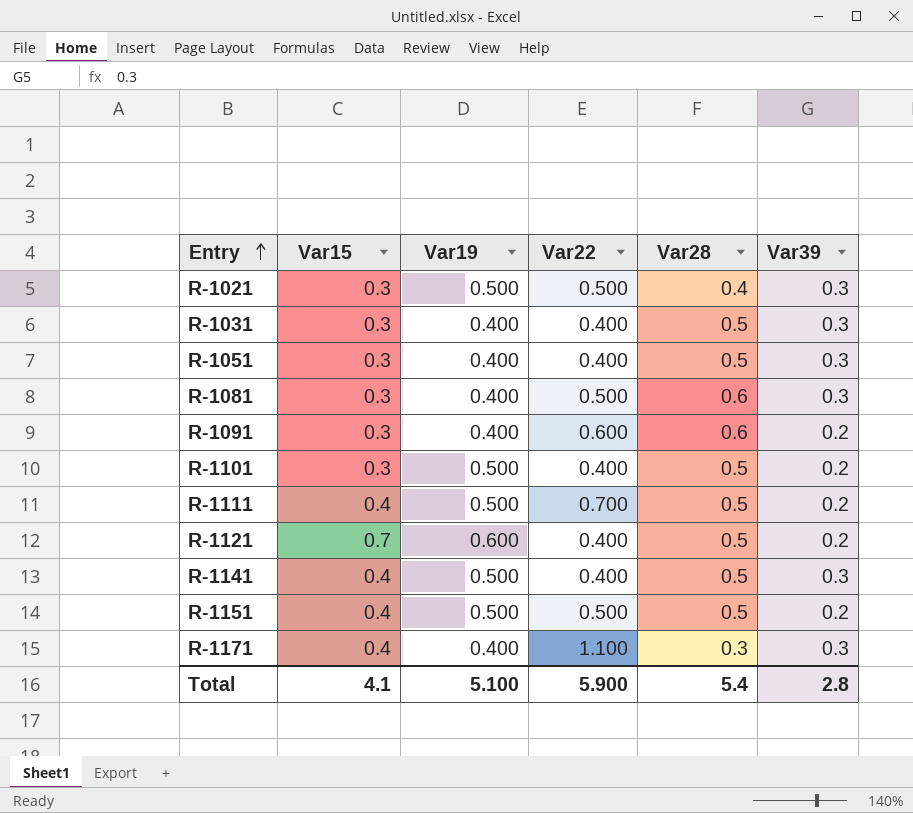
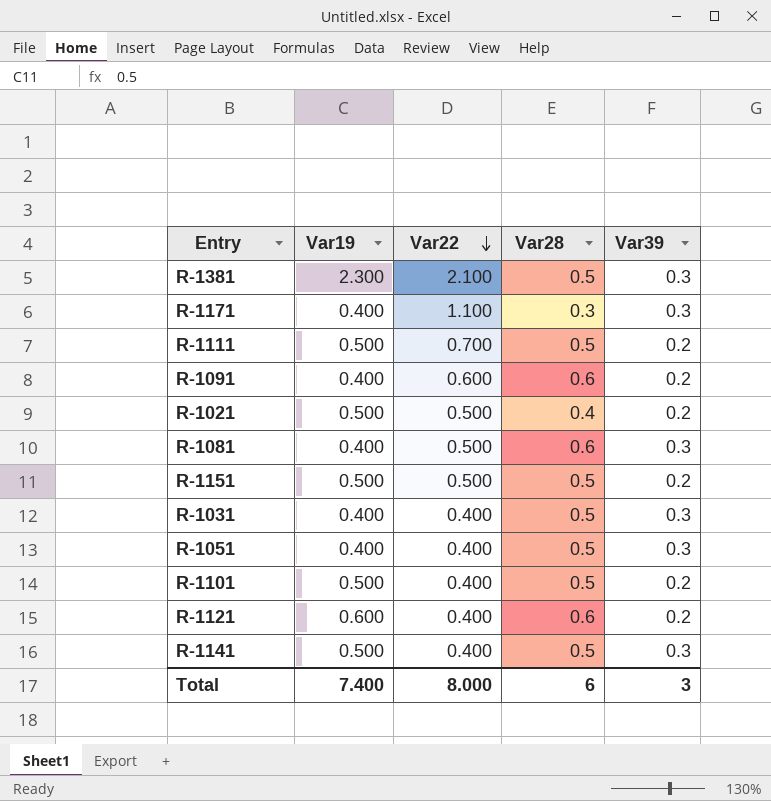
row order: Entry ascending -> Var22 descending
column Var15 | position: 2 -> none
row R-1381: none -> 2.300 | 2.100 | 0.5 | 0.3
R-1021 | Var39: 0.3 -> 0.2
R-1121 | Var28: 0.5 -> 0.6
Total | Var19: 5.100 -> 7.400
Total | Var22: 5.900 -> 8.000
Total | Var28: 5.4 -> 6
Total | Var39: 2.8 -> 3

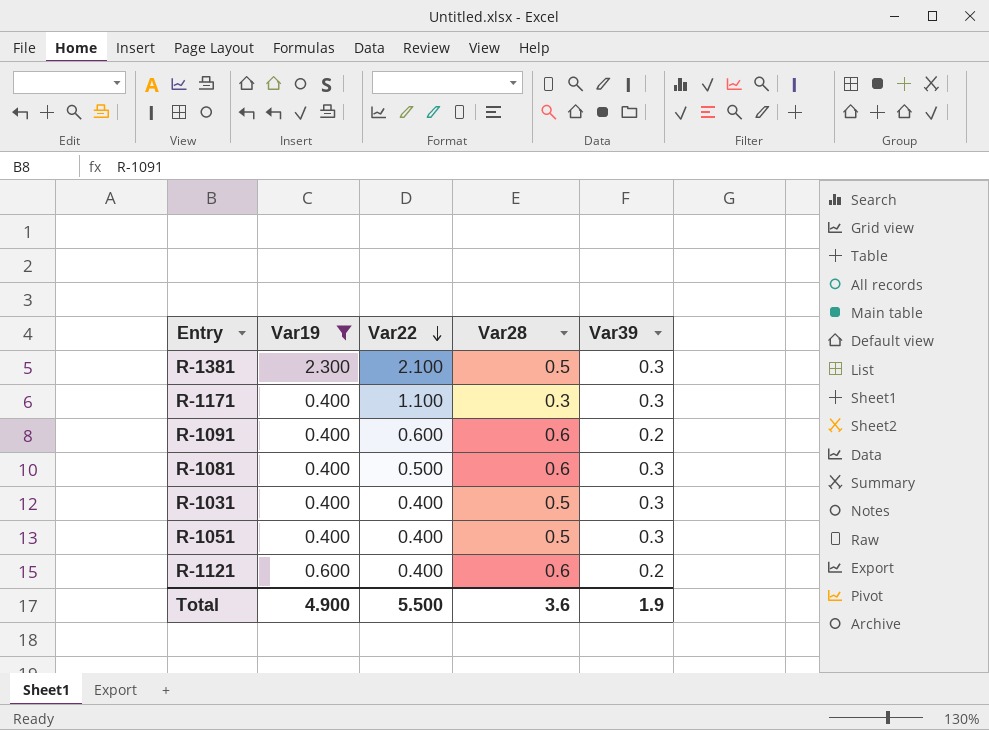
filter: none -> Var19 != 0.500
Total | Var19: 7.400 -> 4.900
Total | Var22: 8.000 -> 5.500
Total | Var28: 6 -> 3.6
Total | Var39: 3 -> 1.9

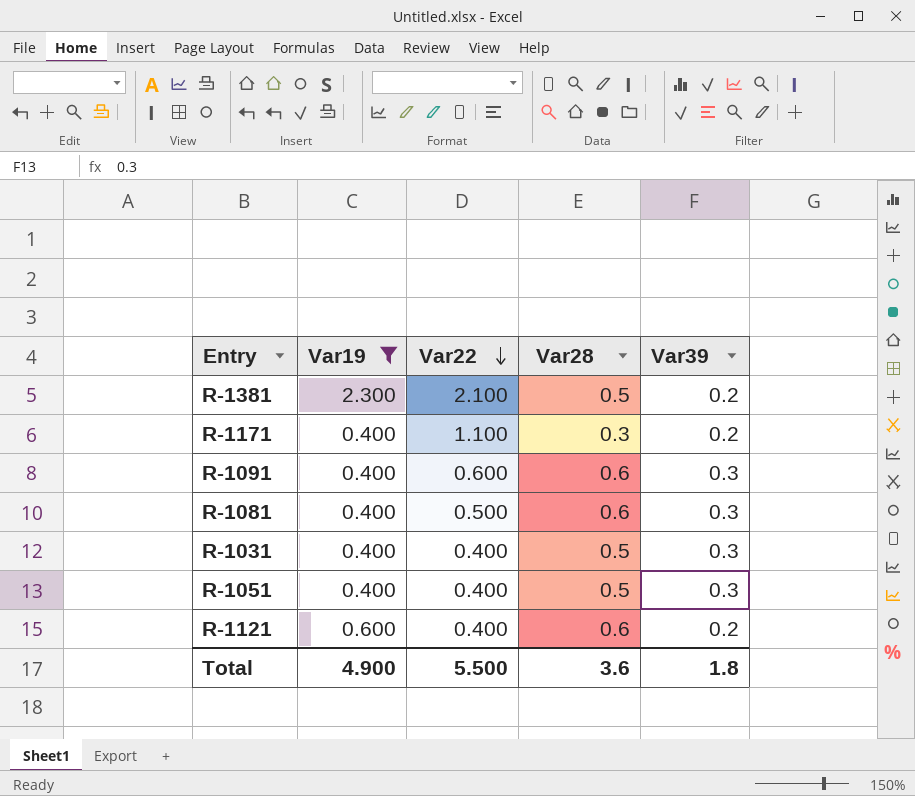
R-1381 | Var39: 0.3 -> 0.2
R-1171 | Var39: 0.3 -> 0.2
R-1091 | Var39: 0.2 -> 0.3
Total | Var39: 1.9 -> 1.8

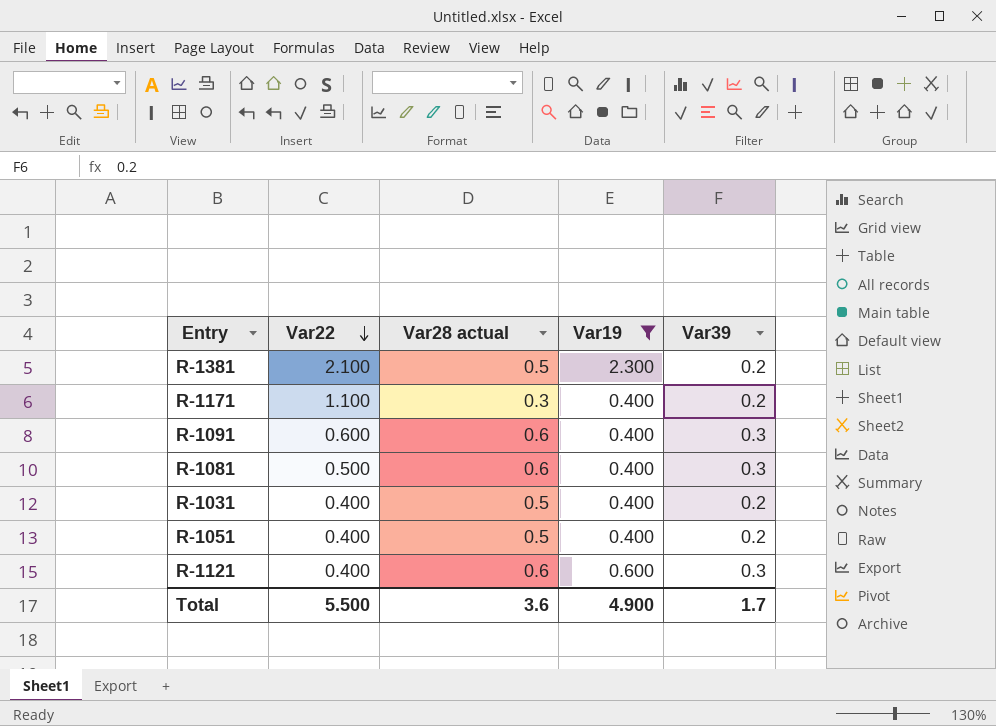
column name: Var28 -> Var28 actual
column Var19 | position: 2 -> 4
R-1031 | Var39: 0.3 -> 0.2
R-1051 | Var39: 0.3 -> 0.2
R-1121 | Var39: 0.2 -> 0.3
Total | Var39: 1.8 -> 1.7

